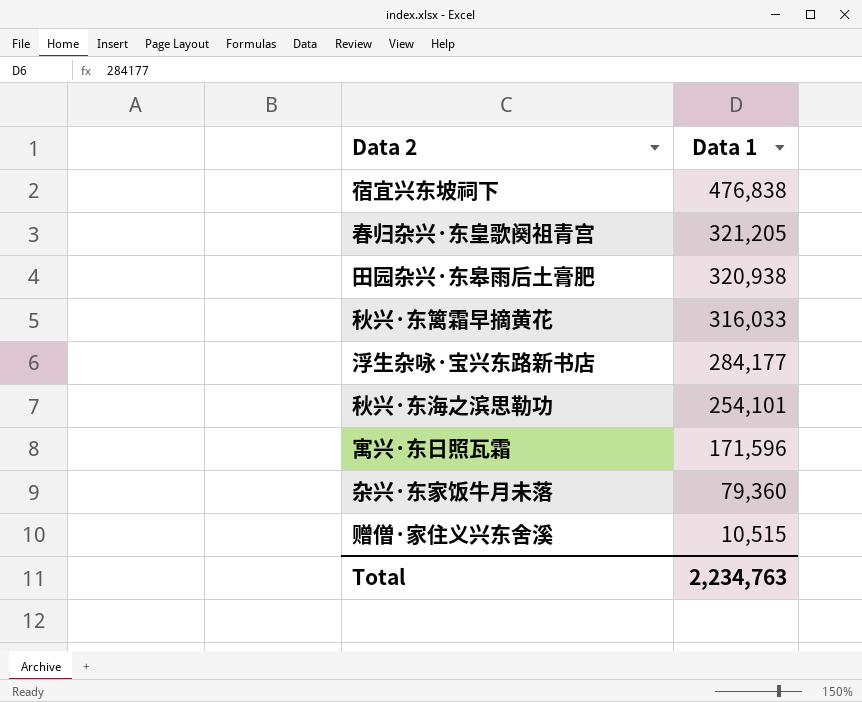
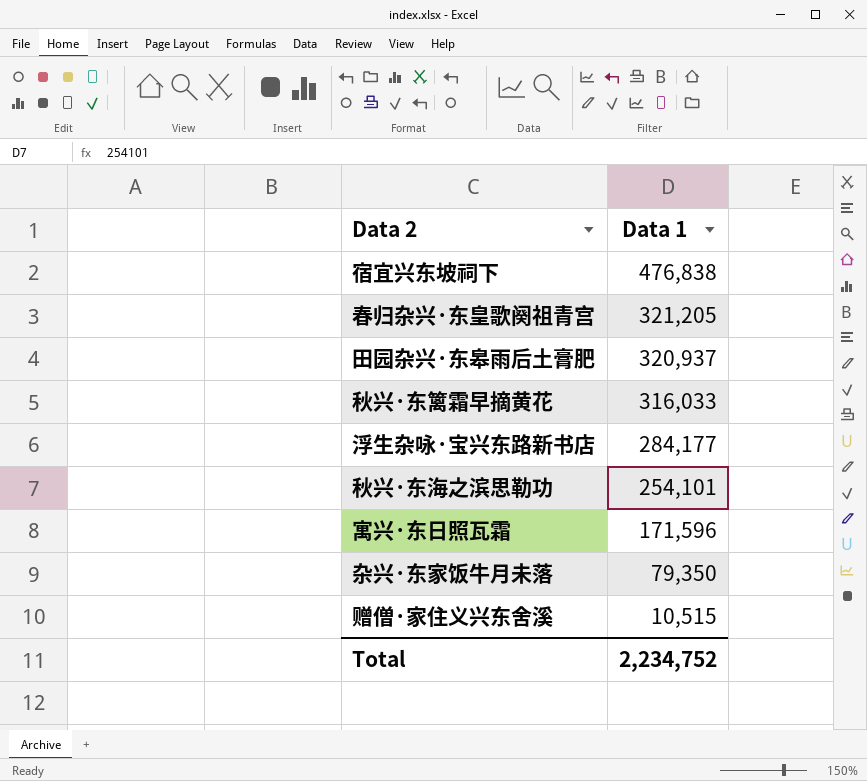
田园杂兴·东皋雨后土膏肥 | Data 1: 320,938 -> 320,937
杂兴·东家饭牛月未落 | Data 1: 79,360 -> 79,350
Total | Data 1: 2,234,763 -> 2,234,752

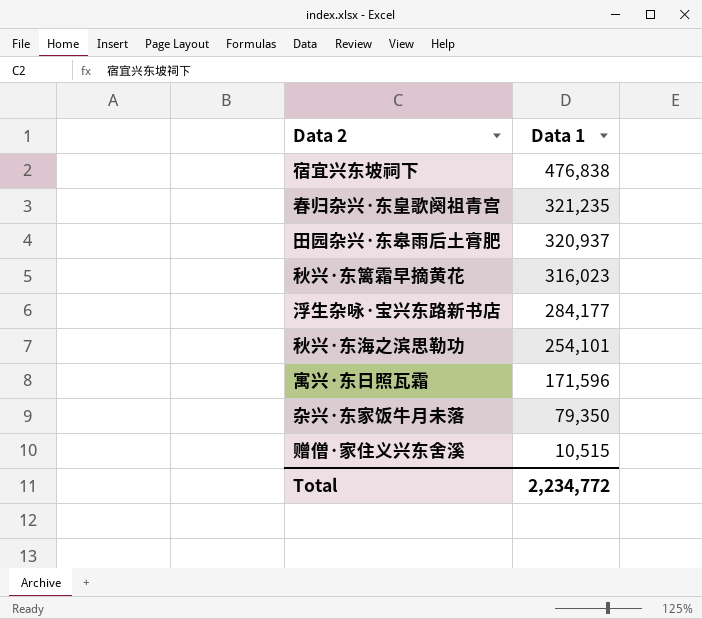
春归杂兴·东皇歌阕祖青宫 | Data 1: 321,205 -> 321,235
秋兴·东篱霜早摘黄花 | Data 1: 316,033 -> 316,023
Total | Data 1: 2,234,752 -> 2,234,772

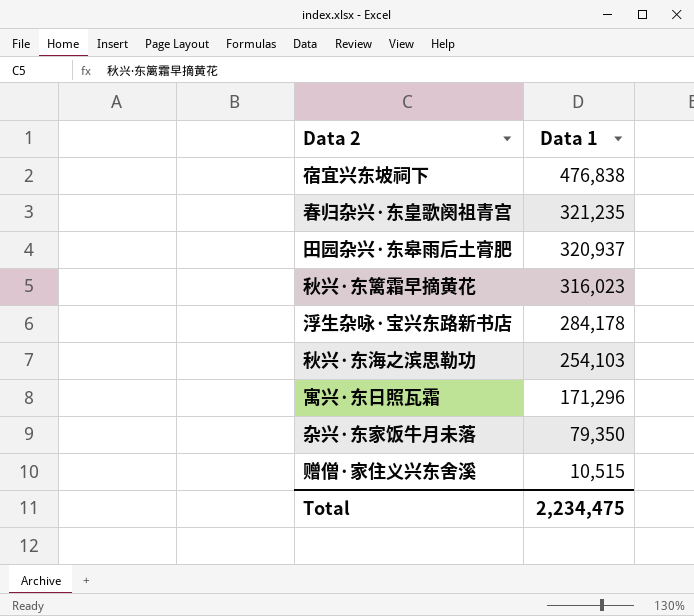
浮生杂咏·宝兴东路新书店 | Data 1: 284,177 -> 284,178
秋兴·东海之滨思勒功 | Data 1: 254,101 -> 254,103
寓兴·东日照瓦霜 | Data 1: 171,596 -> 171,296
Total | Data 1: 2,234,772 -> 2,234,475

